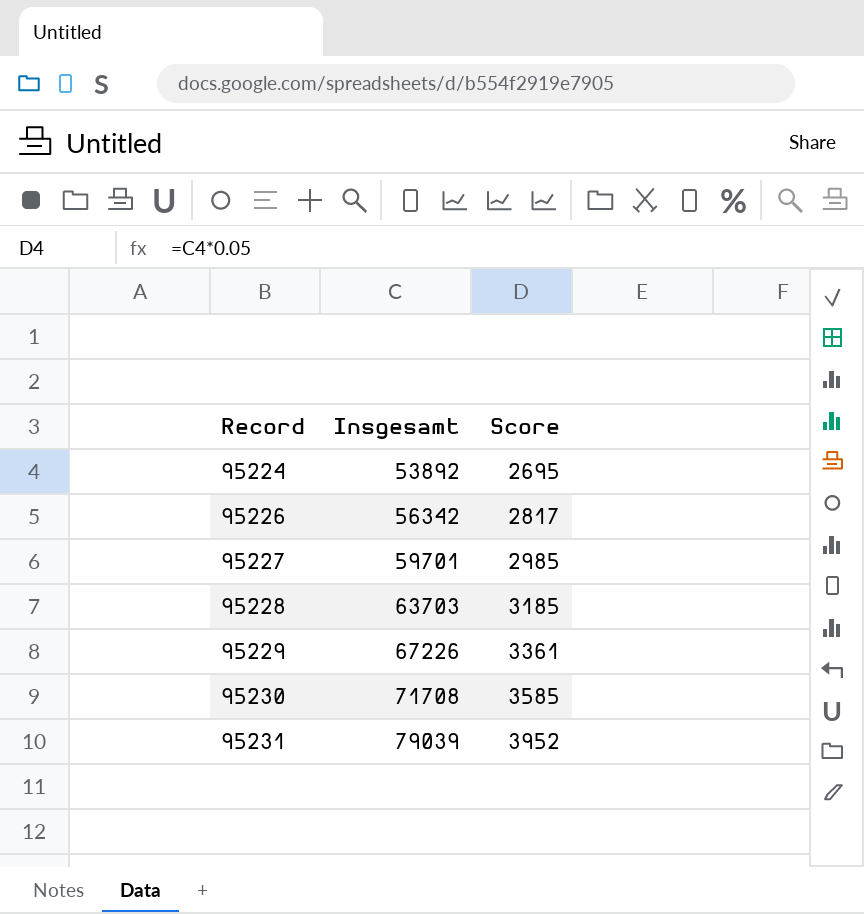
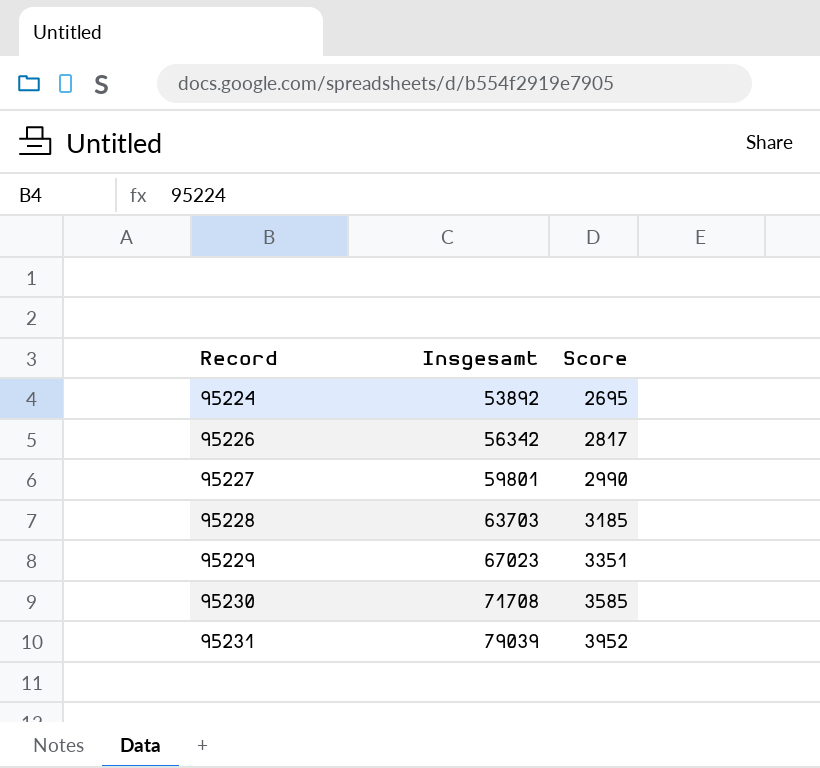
95227 | Insgesamt: 59701 -> 59801
95227 | Score: 2985 -> 2990
95229 | Insgesamt: 67226 -> 67023
95229 | Score: 3361 -> 3351

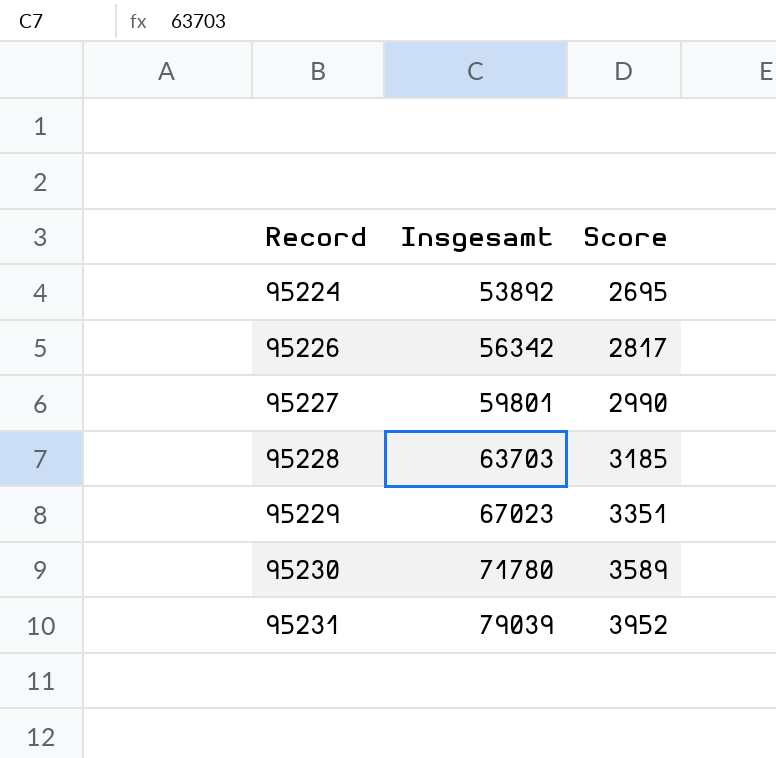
95230 | Insgesamt: 71708 -> 71780
95230 | Score: 3585 -> 3589

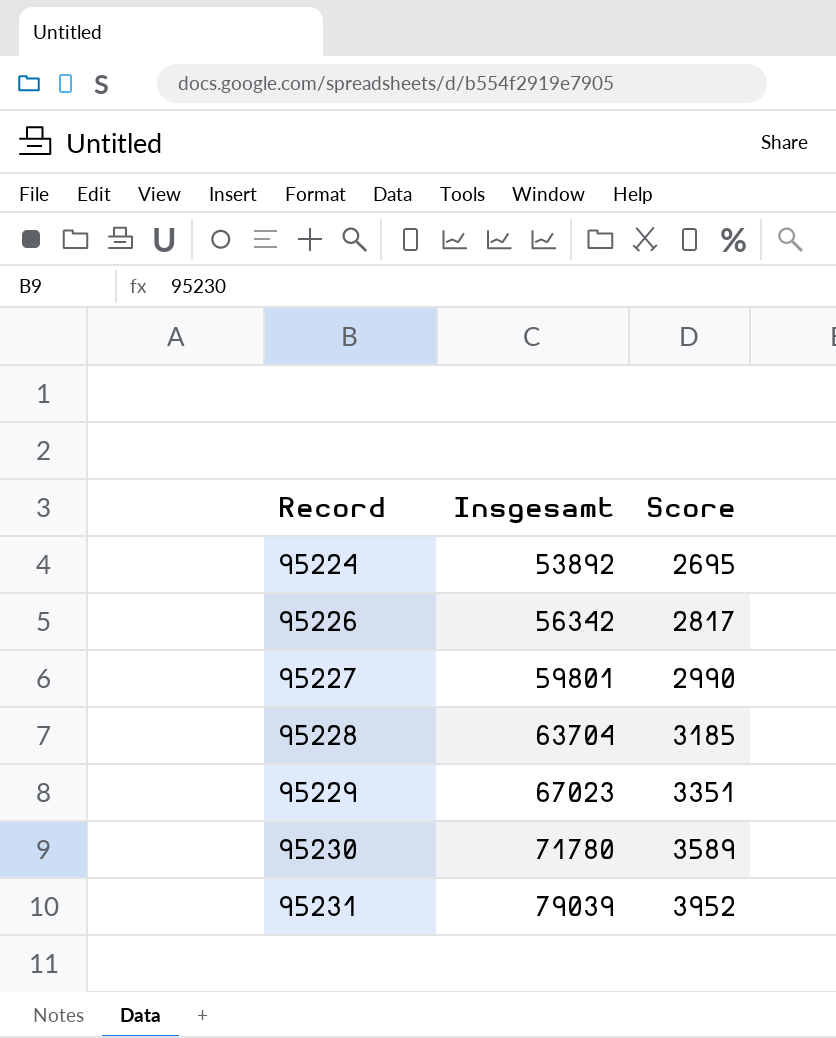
95228 | Insgesamt: 63703 -> 63704

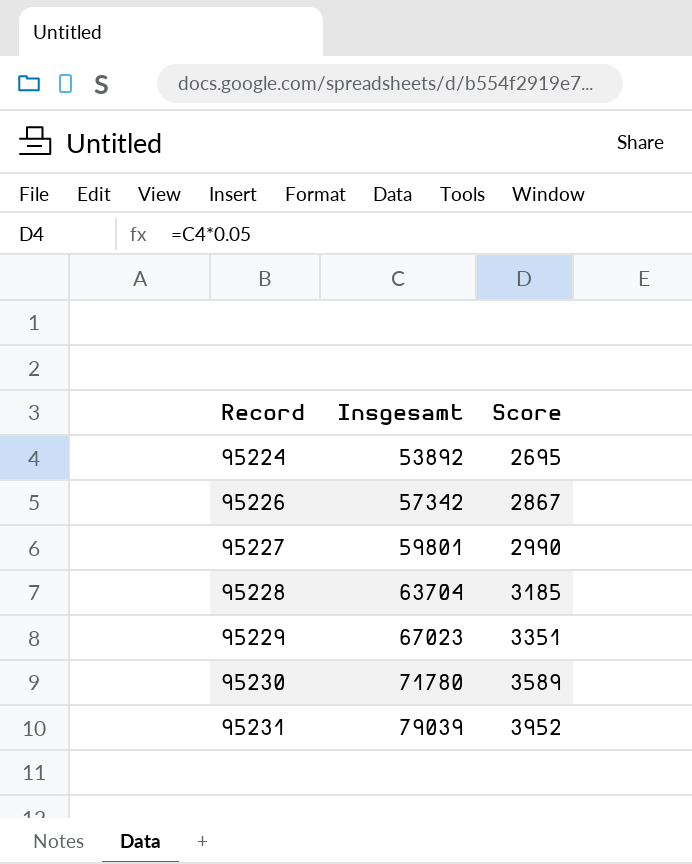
95226 | Insgesamt: 56342 -> 57342
95226 | Score: 2817 -> 2867

